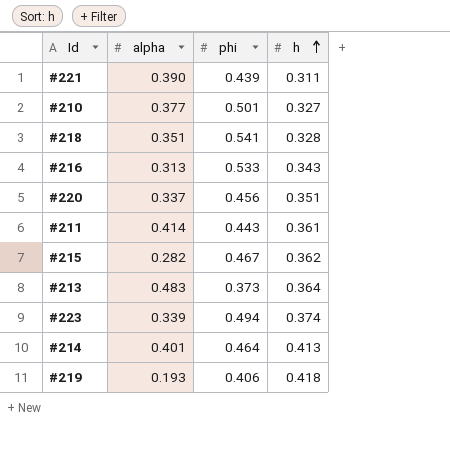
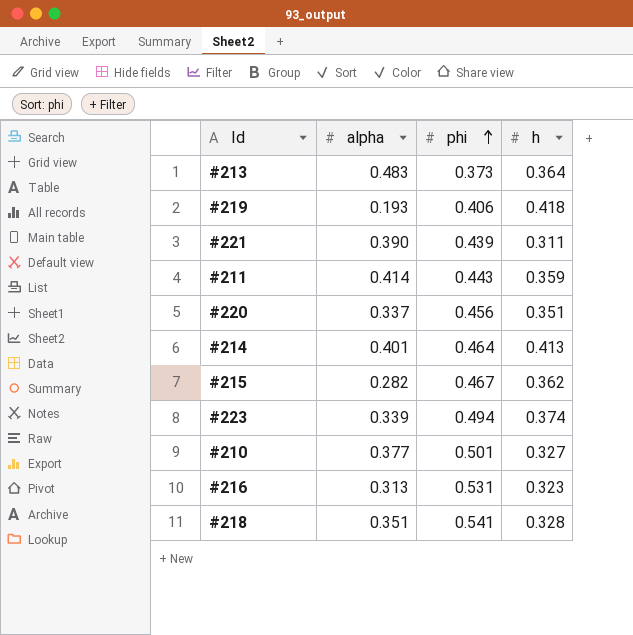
row order: h ascending -> phi ascending
#211 | h: 0.361 -> 0.359
#216 | phi: 0.533 -> 0.531
#216 | h: 0.343 -> 0.323

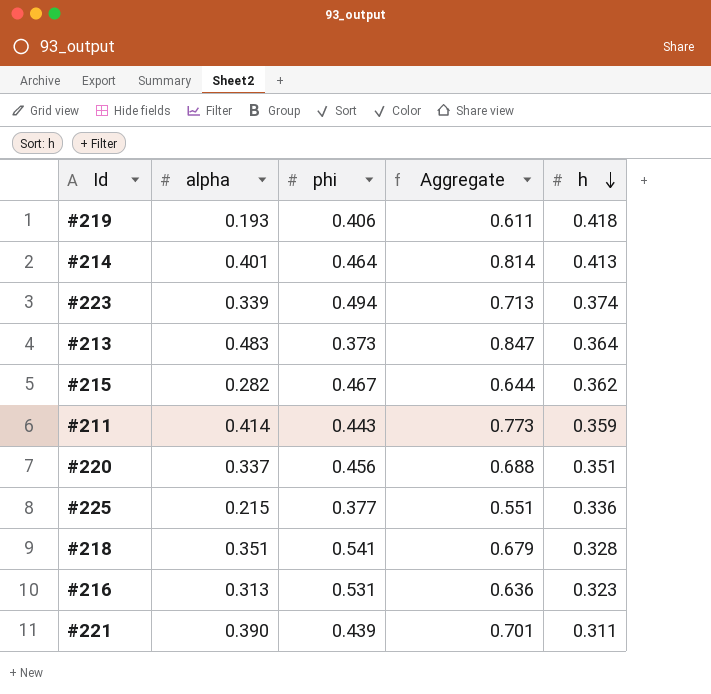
row order: phi ascending -> h descending
column Aggregate | formula: none -> [alpha] + [h]
row #210: 0.377 | 0.501 | 0.327 -> none
row #225: none -> 0.215 | 0.377 | 0.551 | 0.336

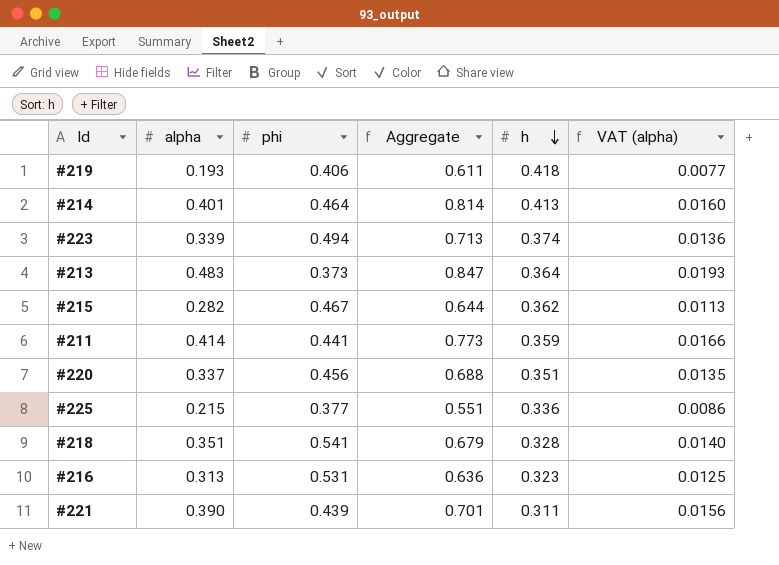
column VAT (alpha) | formula: none -> [alpha] * 0.04
#211 | phi: 0.443 -> 0.441

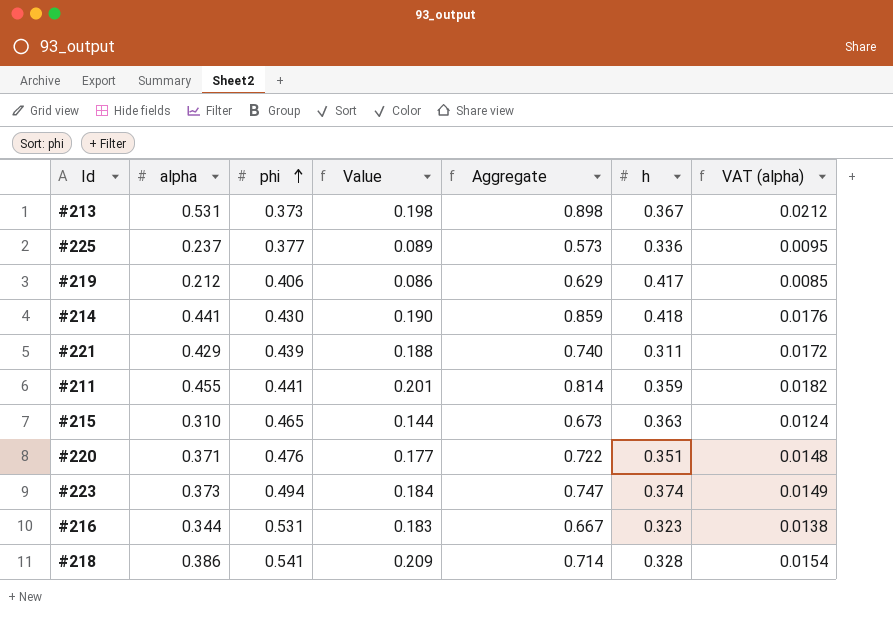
row order: h descending -> phi ascending
column Value | formula: none -> [alpha] * [phi]
#213 | alpha: 0.483 -> 0.531
#213 | Aggregate: 0.847 -> 0.898
#213 | h: 0.364 -> 0.367
#213 | VAT (alpha): 0.0193 -> 0.0212
#225 | alpha: 0.215 -> 0.237
#225 | Aggregate: 0.551 -> 0.573
#225 | VAT (alpha): 0.0086 -> 0.0095
#219 | alpha: 0.193 -> 0.212
#219 | Aggregate: 0.611 -> 0.629
#219 | h: 0.418 -> 0.417
#219 | VAT (alpha): 0.0077 -> 0.0085
#214 | alpha: 0.401 -> 0.441
#214 | phi: 0.464 -> 0.430
#214 | Aggregate: 0.814 -> 0.859
#214 | h: 0.413 -> 0.418
#214 | VAT (alpha): 0.0160 -> 0.0176
#221 | alpha: 0.390 -> 0.429
#221 | Aggregate: 0.701 -> 0.740
#221 | VAT (alpha): 0.0156 -> 0.0172
#211 | alpha: 0.414 -> 0.455
#211 | Aggregate: 0.773 -> 0.814
#211 | VAT (alpha): 0.0166 -> 0.0182
#215 | alpha: 0.282 -> 0.310
#215 | phi: 0.467 -> 0.465
#215 | Aggregate: 0.644 -> 0.673
#215 | h: 0.362 -> 0.363
#215 | VAT (alpha): 0.0113 -> 0.0124
#220 | alpha: 0.337 -> 0.371
#220 | phi: 0.456 -> 0.476
#220 | Aggregate: 0.688 -> 0.722
#220 | VAT (alpha): 0.0135 -> 0.0148
#223 | alpha: 0.339 -> 0.373
#223 | Aggregate: 0.713 -> 0.747
#223 | VAT (alpha): 0.0136 -> 0.0149
#216 | alpha: 0.313 -> 0.344
#216 | Aggregate: 0.636 -> 0.667
#216 | VAT (alpha): 0.0125 -> 0.0138
#218 | alpha: 0.351 -> 0.386
#218 | Aggregate: 0.679 -> 0.714
#218 | VAT (alpha): 0.0140 -> 0.0154

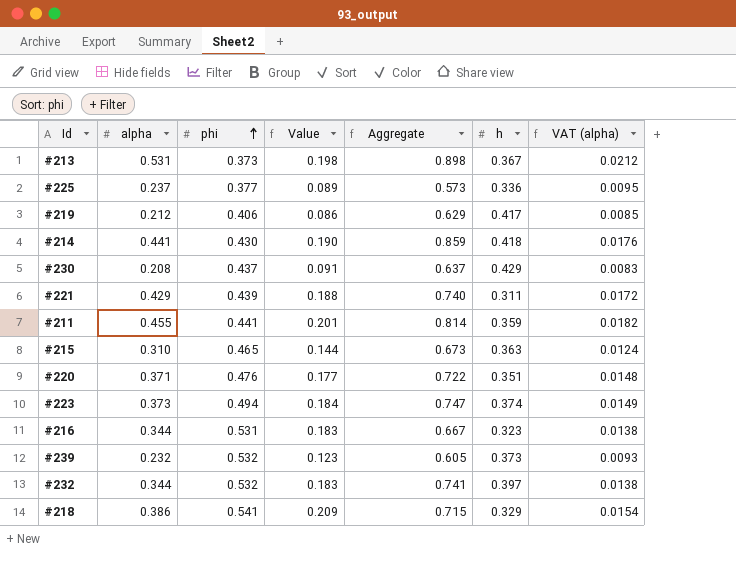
row #230: none -> 0.208 | 0.437 | 0.091 | 0.637 | 0.429 | 0.0083
row #239: none -> 0.232 | 0.532 | 0.123 | 0.605 | 0.373 | 0.0093
row #232: none -> 0.344 | 0.532 | 0.183 | 0.741 | 0.397 | 0.0138
#218 | Aggregate: 0.714 -> 0.715
#218 | h: 0.328 -> 0.329

